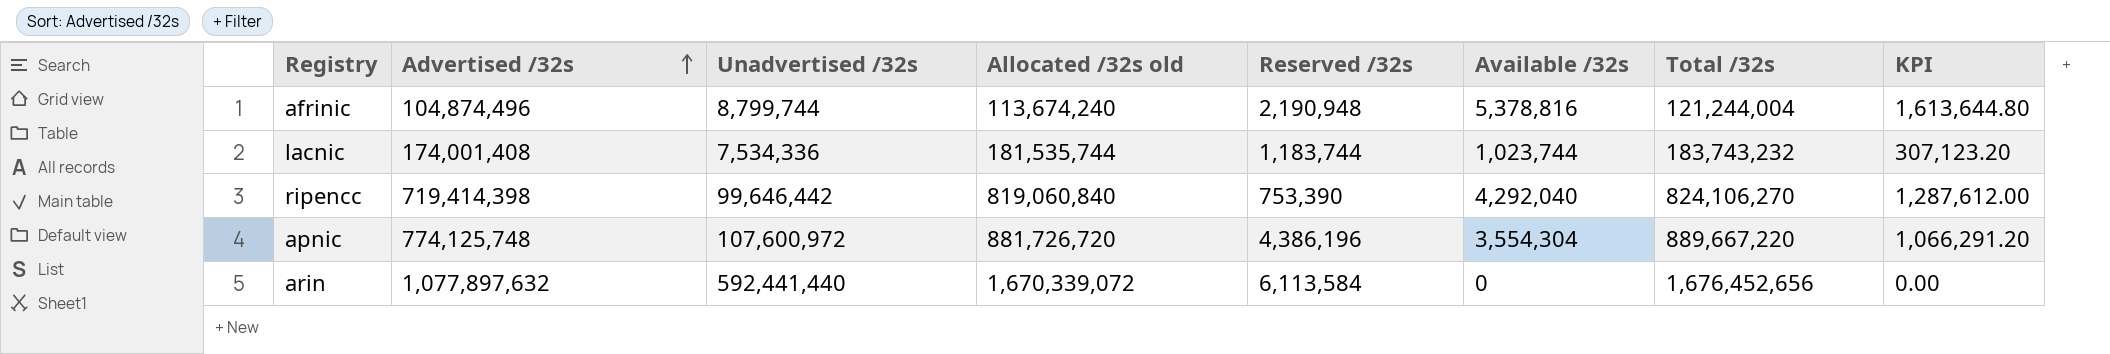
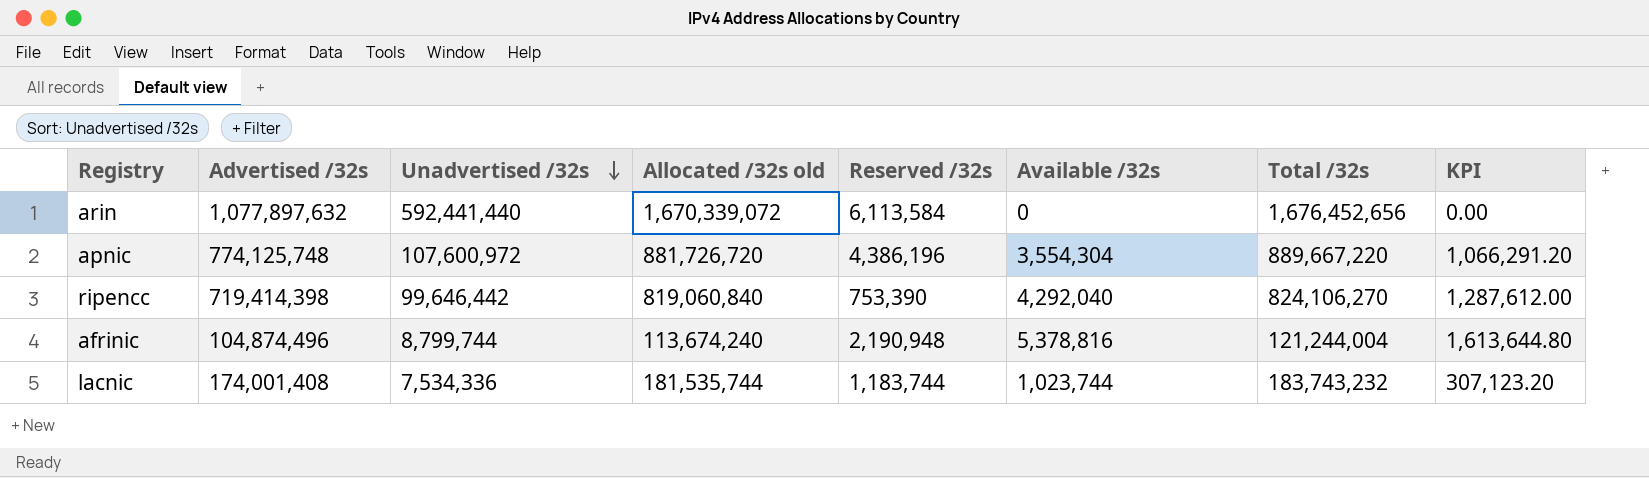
row order: Advertised /32s ascending -> Unadvertised /32s descending

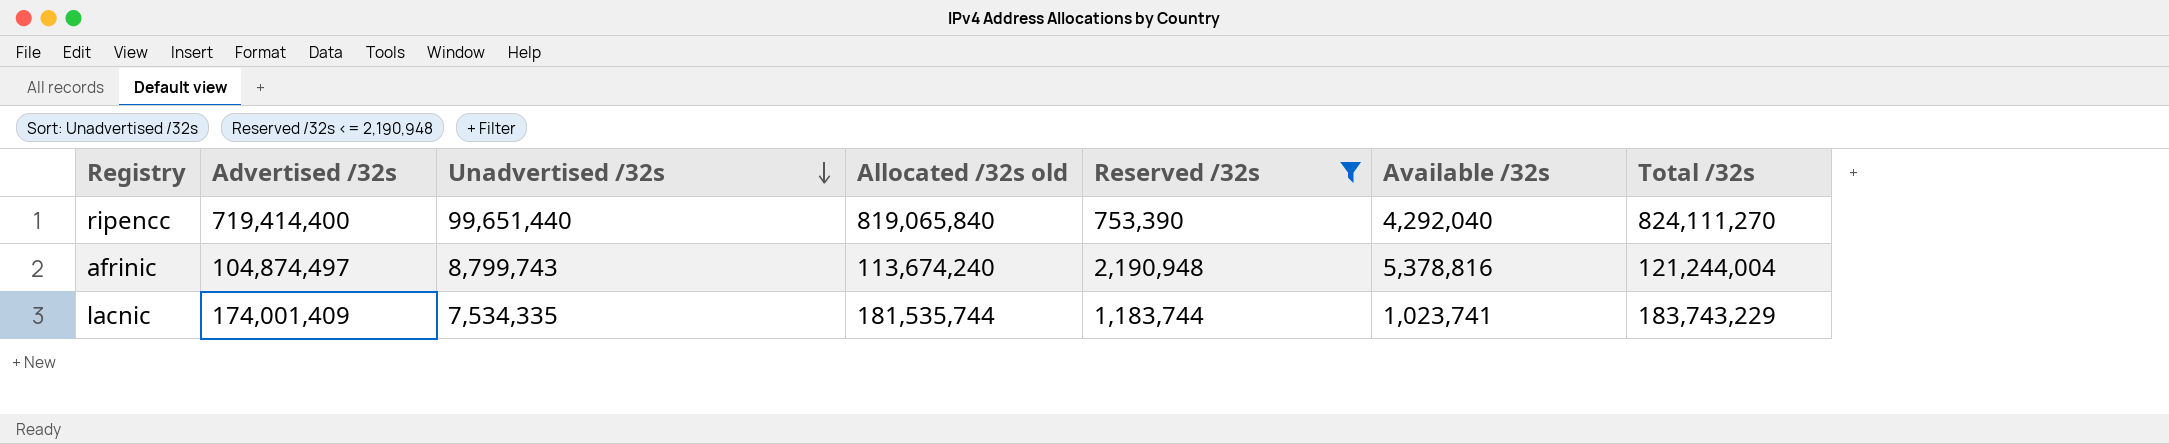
filter: none -> Reserved /32s <= 2,190,948
column KPI | formula: [Available /32s] * 0.3 -> none
ripencc | Advertised /32s: 719,414,398 -> 719,414,400
ripencc | Unadvertised /32s: 99,646,442 -> 99,651,440
ripencc | Allocated /32s old: 819,060,840 -> 819,065,840
ripencc | Total /32s: 824,106,270 -> 824,111,270
afrinic | Advertised /32s: 104,874,496 -> 104,874,497
afrinic | Unadvertised /32s: 8,799,744 -> 8,799,743
lacnic | Advertised /32s: 174,001,408 -> 174,001,409
lacnic | Unadvertised /32s: 7,534,336 -> 7,534,335
lacnic | Available /32s: 1,023,744 -> 1,023,741
lacnic | Total /32s: 183,743,232 -> 183,743,229

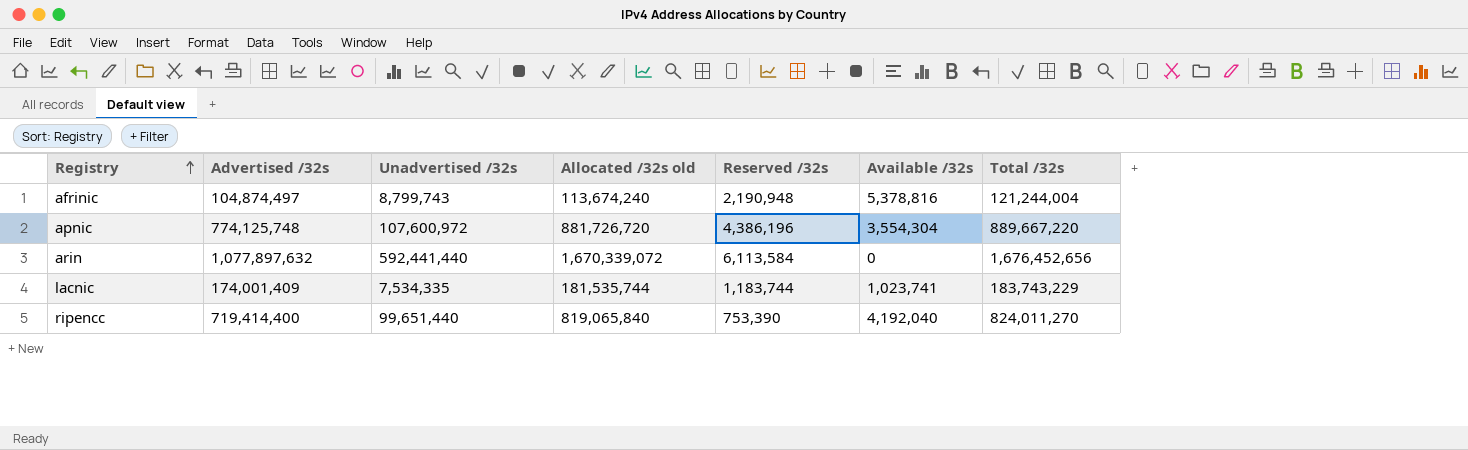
filter: Reserved /32s <= 2,190,948 -> none
row order: Unadvertised /32s descending -> Registry ascending
ripencc | Available /32s: 4,292,040 -> 4,192,040
ripencc | Total /32s: 824,111,270 -> 824,011,270

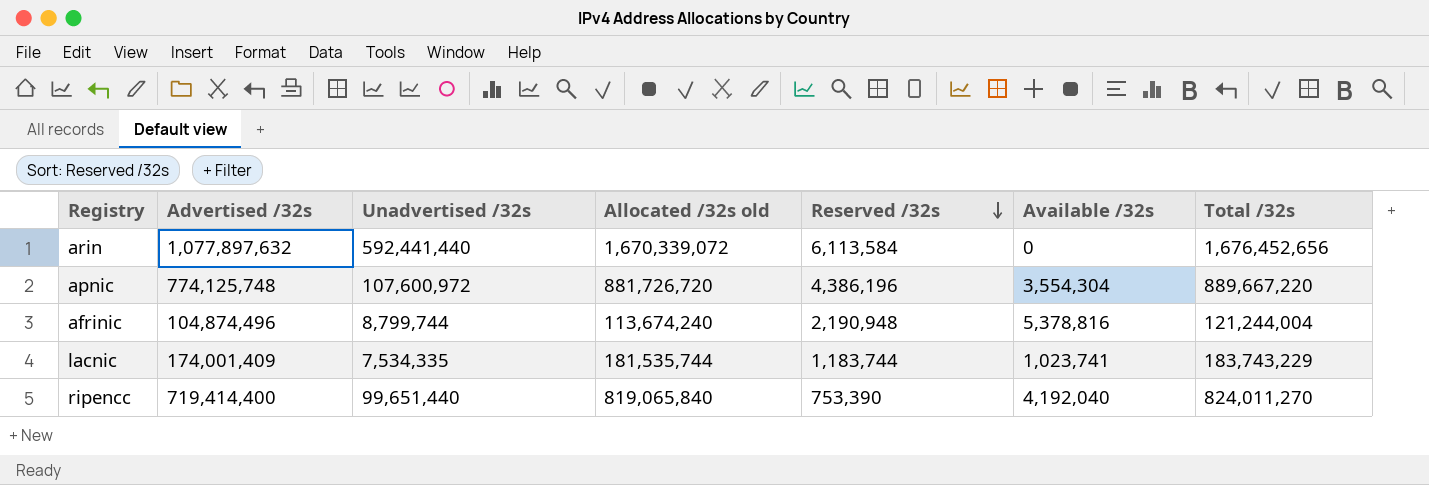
row order: Registry ascending -> Reserved /32s descending
afrinic | Advertised /32s: 104,874,497 -> 104,874,496
afrinic | Unadvertised /32s: 8,799,743 -> 8,799,744

